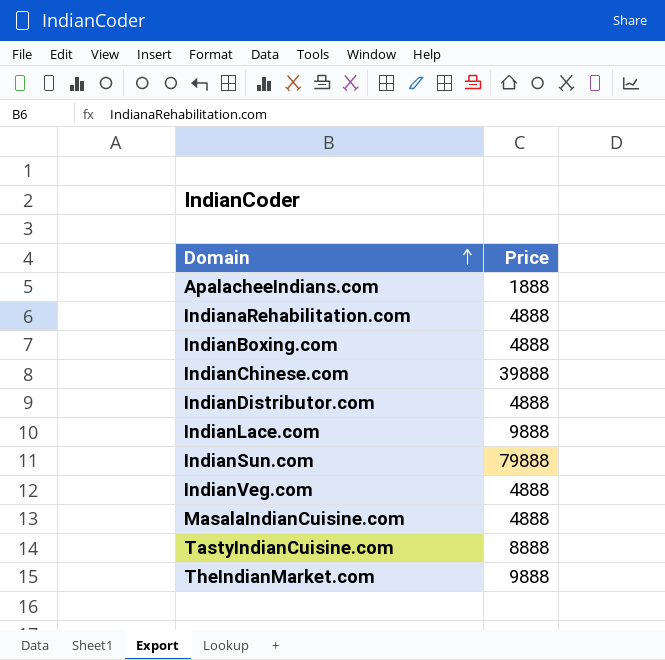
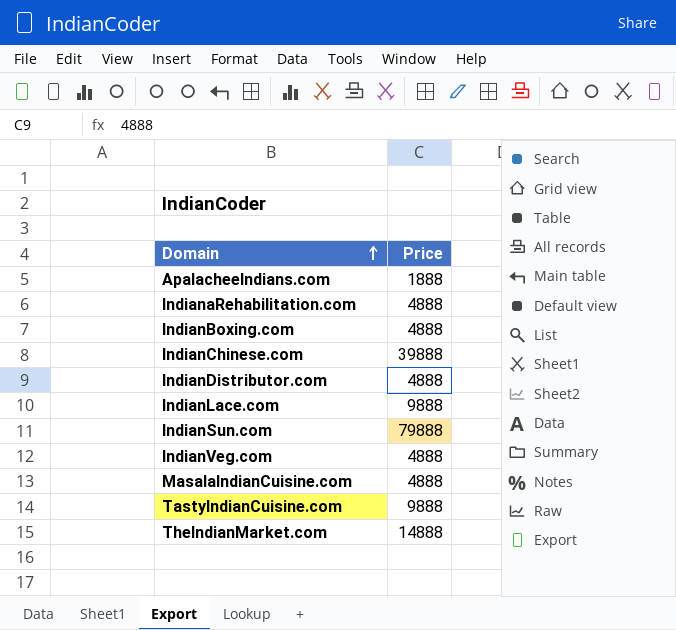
TastyIndianCuisine.com | Price: 8888 -> 9888
TheIndianMarket.com | Price: 9888 -> 14888

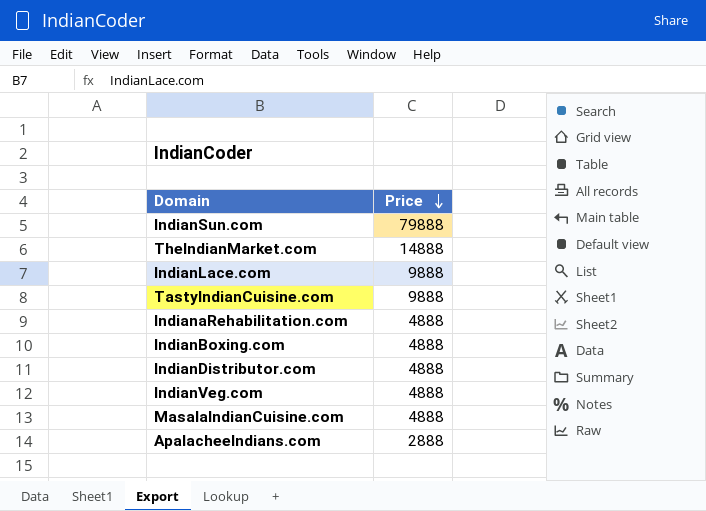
row order: Domain ascending -> Price descending
row IndianChinese.com: 39888 -> none
ApalacheeIndians.com | Price: 1888 -> 2888

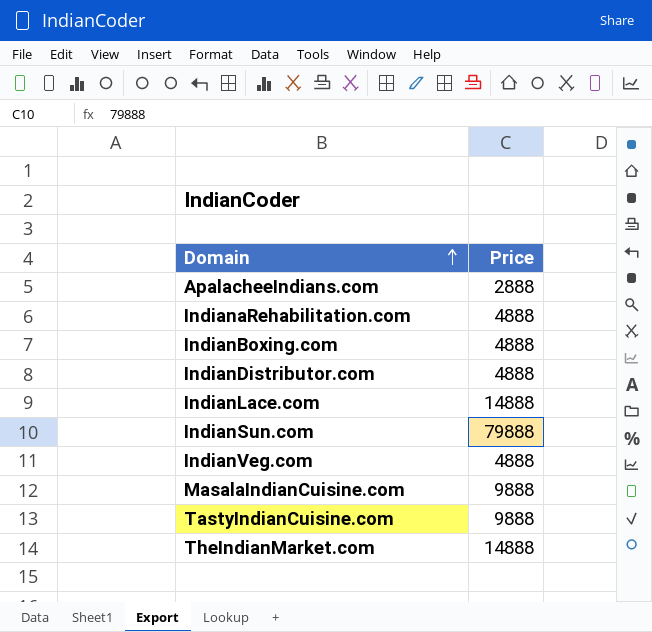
row order: Price descending -> Domain ascending
IndianLace.com | Price: 9888 -> 14888
MasalaIndianCuisine.com | Price: 4888 -> 9888

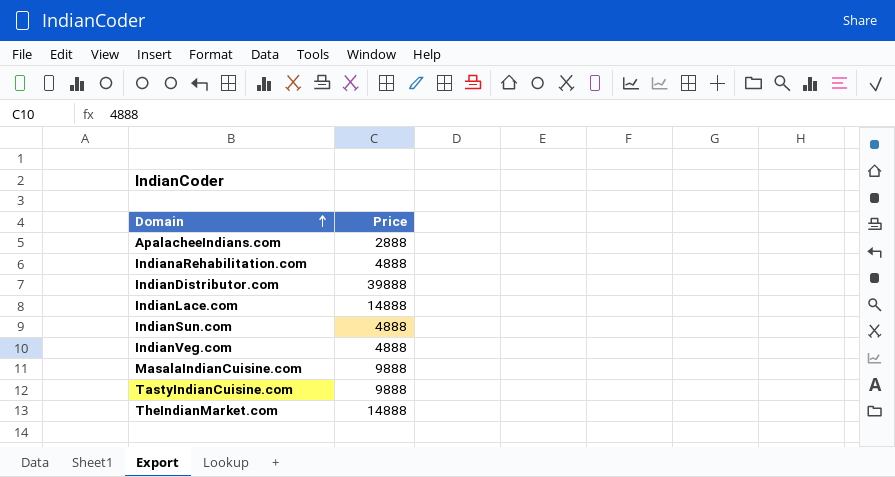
row IndianBoxing.com: 4888 -> none
IndianDistributor.com | Price: 4888 -> 39888
IndianSun.com | Price: 79888 -> 4888

